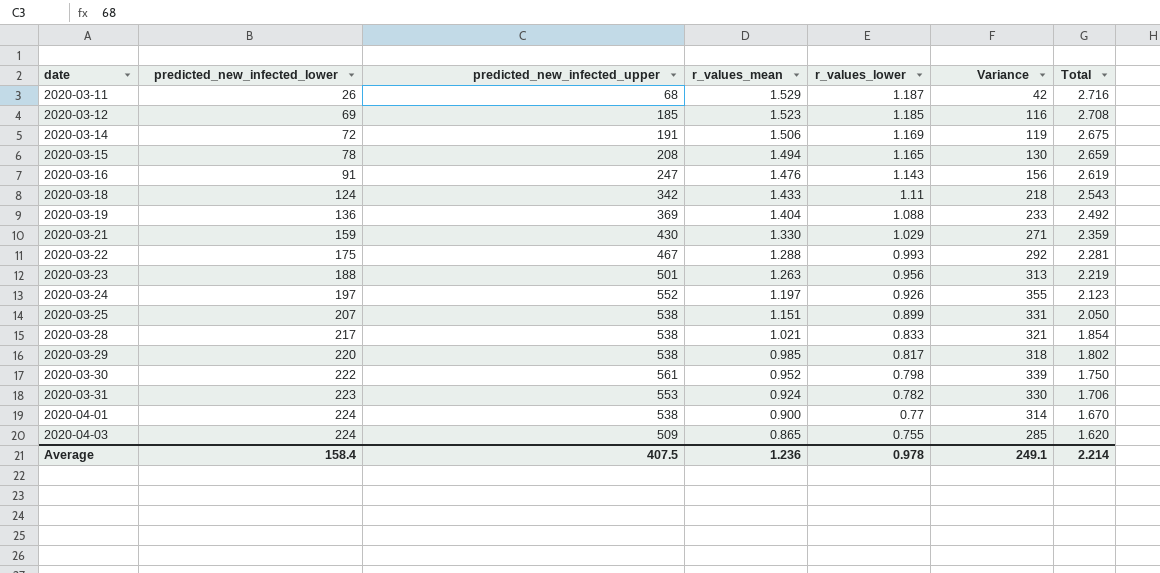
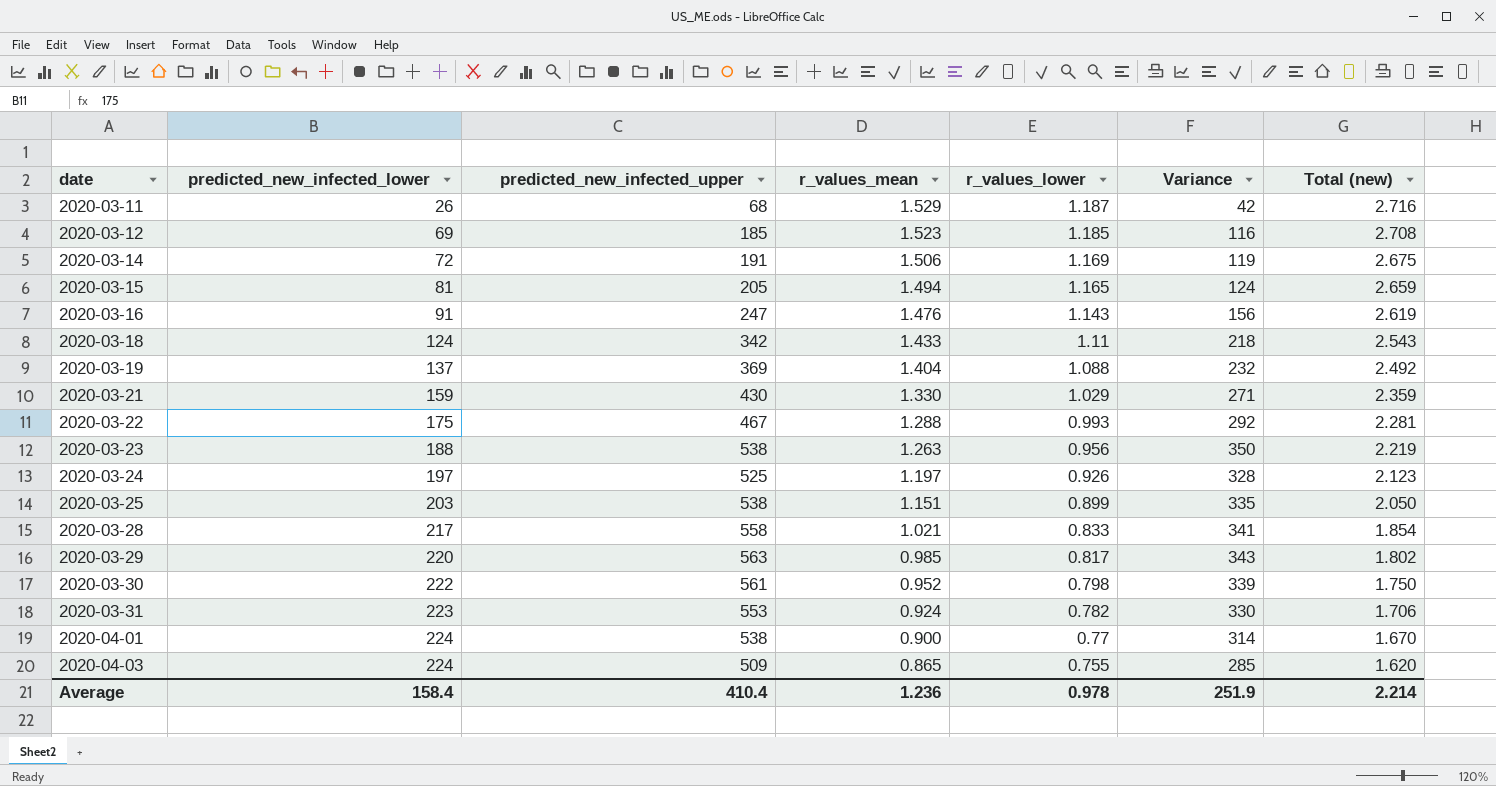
column name: Total -> Total (new)
2020-03-15 | predicted_new_infected_lower: 78 -> 81
2020-03-15 | predicted_new_infected_upper: 208 -> 205
2020-03-15 | Variance: 130 -> 124
2020-03-19 | predicted_new_infected_lower: 136 -> 137
2020-03-19 | Variance: 233 -> 232
2020-03-23 | predicted_new_infected_upper: 501 -> 538
2020-03-23 | Variance: 313 -> 350
2020-03-24 | predicted_new_infected_upper: 552 -> 525
2020-03-24 | Variance: 355 -> 328
2020-03-25 | predicted_new_infected_lower: 207 -> 203
2020-03-25 | Variance: 331 -> 335
2020-03-28 | predicted_new_infected_upper: 538 -> 558
2020-03-28 | Variance: 321 -> 341
2020-03-29 | predicted_new_infected_upper: 538 -> 563
2020-03-29 | Variance: 318 -> 343
Average | predicted_new_infected_upper: 407.5 -> 410.4
Average | Variance: 249.1 -> 251.9

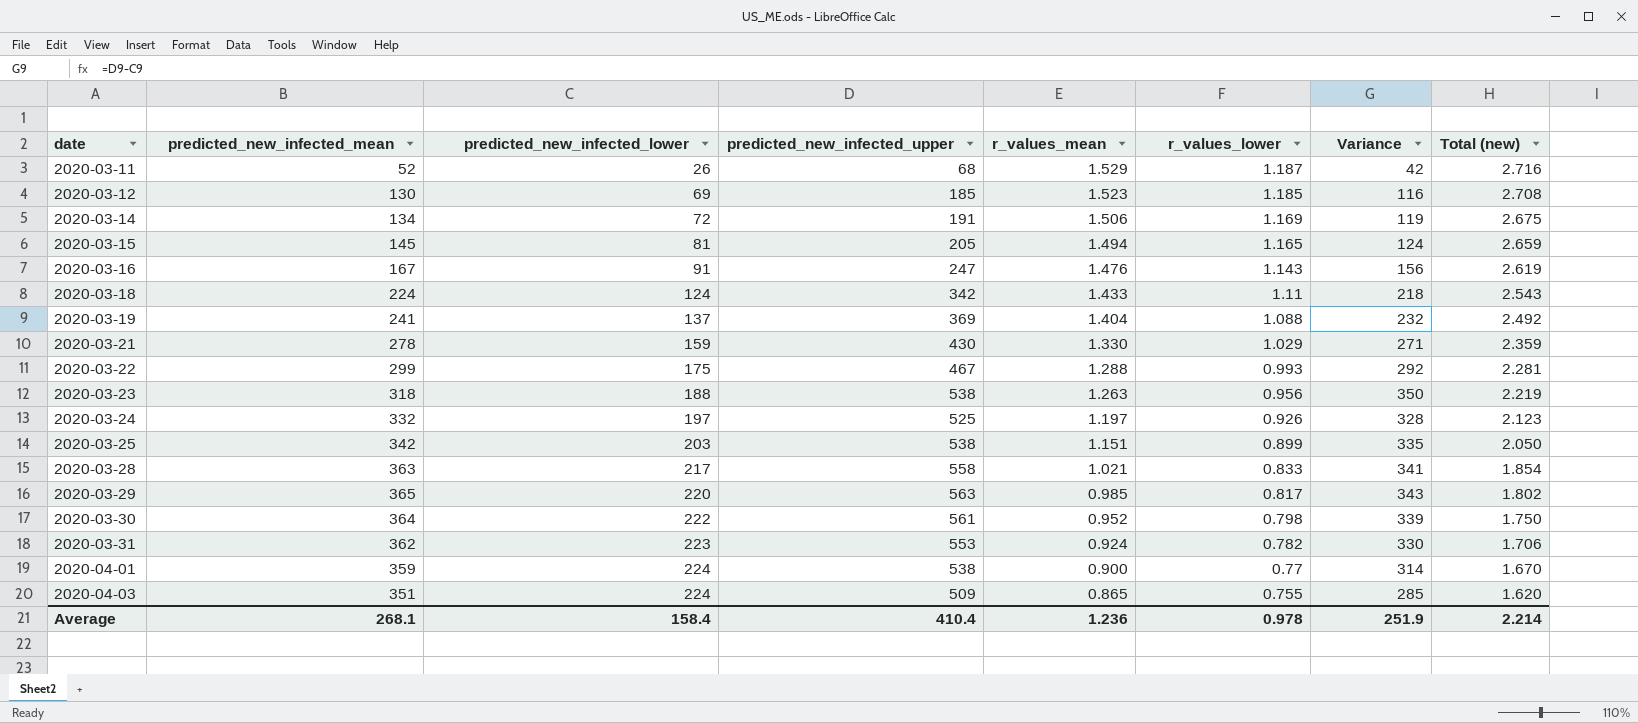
column predicted_new_infected_mean | position: none -> 2

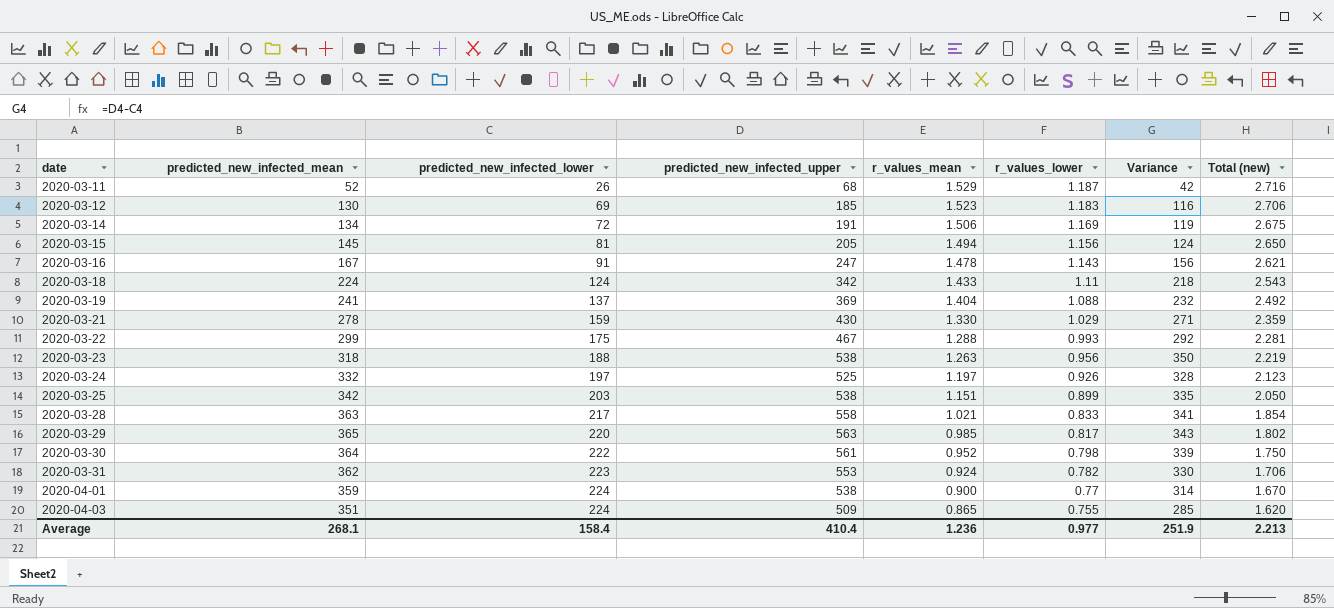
2020-03-12 | r_values_lower: 1.185 -> 1.183
2020-03-12 | Total (new): 2.708 -> 2.706
2020-03-15 | r_values_lower: 1.165 -> 1.156
2020-03-15 | Total (new): 2.659 -> 2.650
2020-03-16 | r_values_mean: 1.476 -> 1.478
2020-03-16 | Total (new): 2.619 -> 2.621
Average | r_values_lower: 0.978 -> 0.977
Average | Total (new): 2.214 -> 2.213

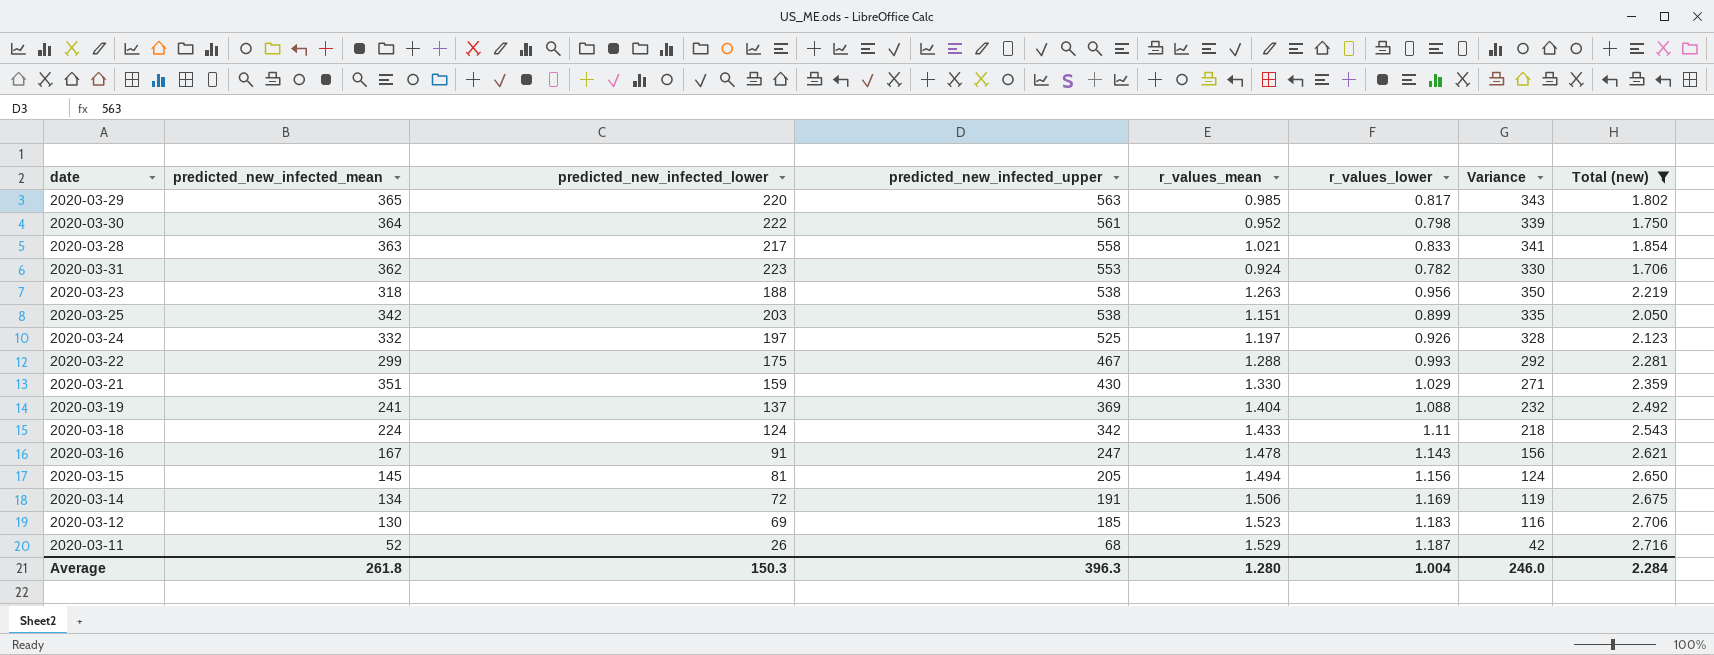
filter: none -> Total (new) >= 1.706
row order: date ascending -> predicted_new_infected_upper descending
2020-03-21 | predicted_new_infected_mean: 278 -> 351
Average | predicted_new_infected_mean: 268.1 -> 261.8
Average | predicted_new_infected_lower: 158.4 -> 150.3
Average | predicted_new_infected_upper: 410.4 -> 396.3
Average | r_values_mean: 1.236 -> 1.280
Average | r_values_lower: 0.977 -> 1.004
Average | Variance: 251.9 -> 246.0
Average | Total (new): 2.213 -> 2.284

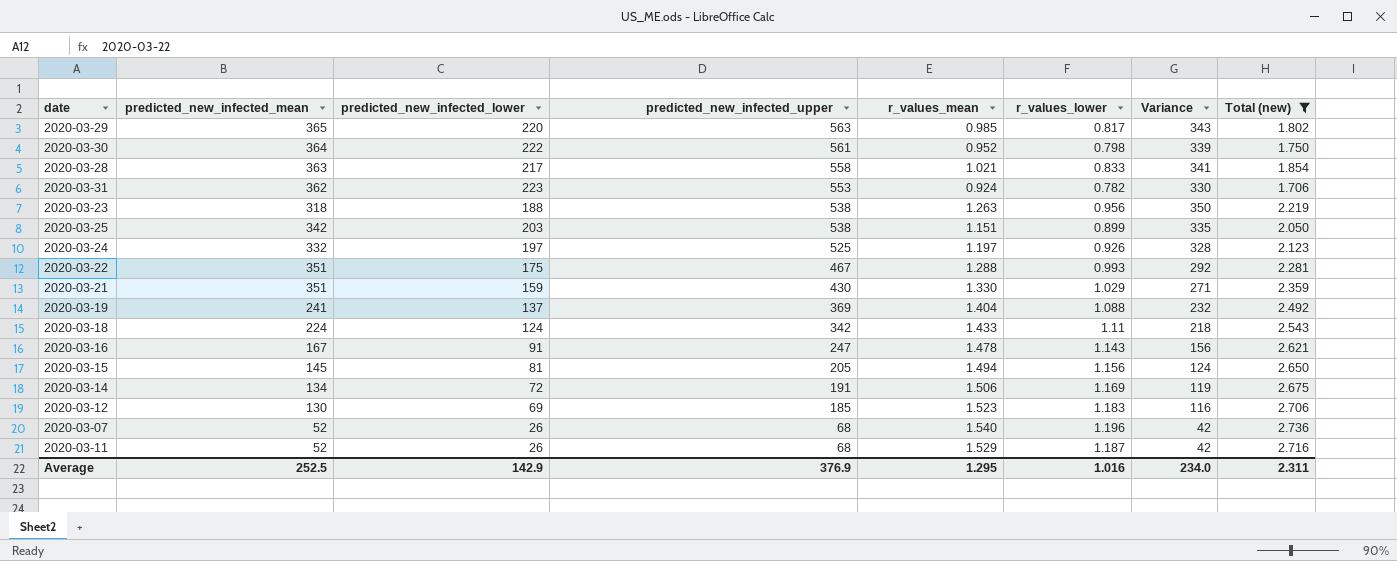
2020-03-22 | predicted_new_infected_mean: 299 -> 351
row 2020-03-07: none -> 52 | 26 | 68 | 1.540 | 1.196 | 42 | 2.736
Average | predicted_new_infected_mean: 261.8 -> 252.5
Average | predicted_new_infected_lower: 150.3 -> 142.9
Average | predicted_new_infected_upper: 396.3 -> 376.9
Average | r_values_mean: 1.280 -> 1.295
Average | r_values_lower: 1.004 -> 1.016
Average | Variance: 246.0 -> 234.0
Average | Total (new): 2.284 -> 2.311

